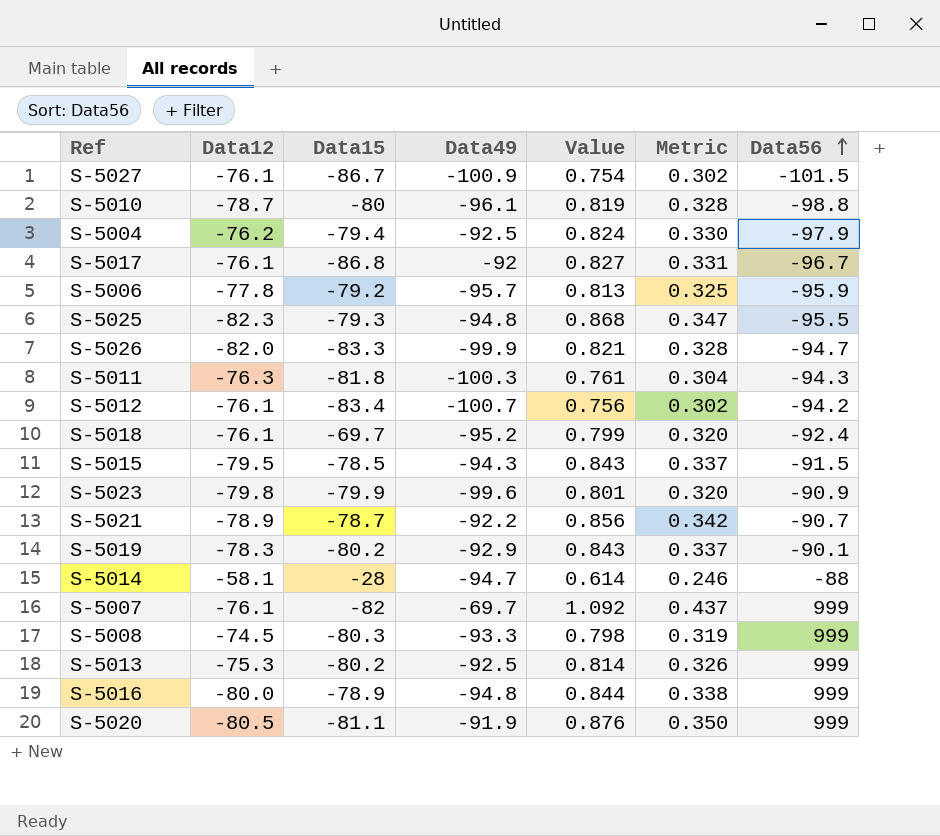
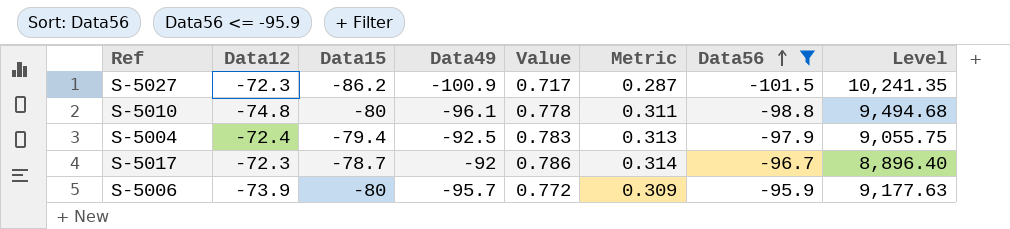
filter: none -> Data56 <= -95.9
column Level | formula: none -> [Data49] * [Data56]
S-5027 | Data12: -76.1 -> -72.3
S-5027 | Data15: -86.7 -> -86.2
S-5027 | Value: 0.754 -> 0.717
S-5027 | Metric: 0.302 -> 0.287
S-5010 | Data12: -78.7 -> -74.8
S-5010 | Value: 0.819 -> 0.778
S-5010 | Metric: 0.328 -> 0.311
S-5004 | Data12: -76.2 -> -72.4
S-5004 | Value: 0.824 -> 0.783
S-5004 | Metric: 0.330 -> 0.313
S-5017 | Data12: -76.1 -> -72.3
S-5017 | Data15: -86.8 -> -78.7
S-5017 | Value: 0.827 -> 0.786
S-5017 | Metric: 0.331 -> 0.314
S-5006 | Data12: -77.8 -> -73.9
S-5006 | Data15: -79.2 -> -80
S-5006 | Value: 0.813 -> 0.772
S-5006 | Metric: 0.325 -> 0.309

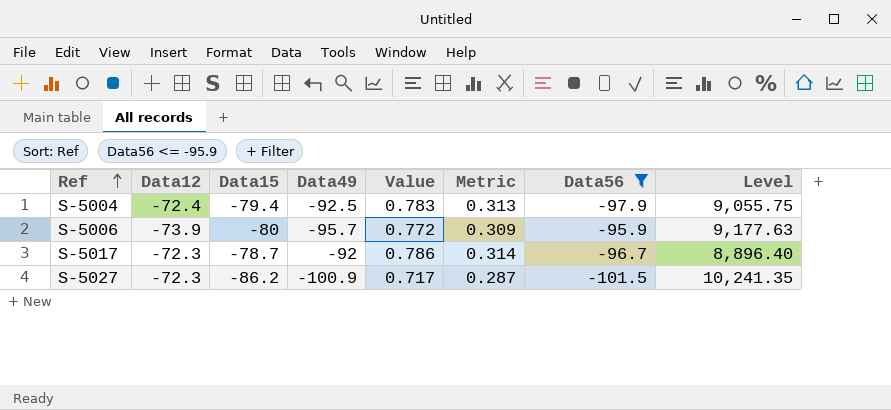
row order: Data56 ascending -> Ref ascending
row S-5010: -74.8 | -80 | -96.1 | 0.778 | 0.311 | -98.8 | 9,494.68 -> none

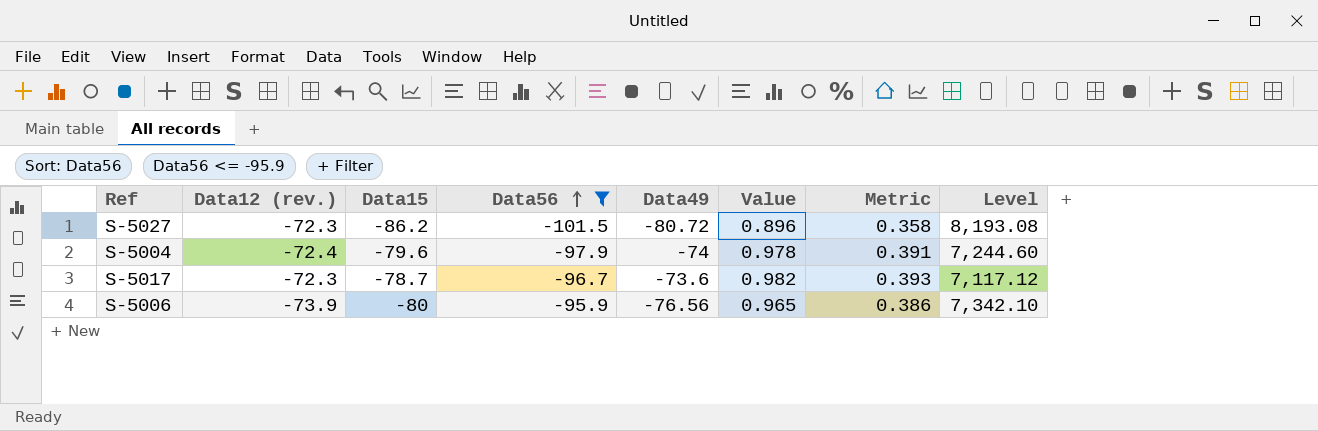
row order: Ref ascending -> Data56 ascending
column name: Data12 -> Data12 (rev.)
column Data56 | position: 7 -> 4
S-5027 | Data49: -100.9 -> -80.72
S-5027 | Value: 0.717 -> 0.896
S-5027 | Metric: 0.287 -> 0.358
S-5027 | Level: 10,241.35 -> 8,193.08
S-5004 | Data15: -79.4 -> -79.6
S-5004 | Data49: -92.5 -> -74
S-5004 | Value: 0.783 -> 0.978
S-5004 | Metric: 0.313 -> 0.391
S-5004 | Level: 9,055.75 -> 7,244.60
S-5017 | Data49: -92 -> -73.6
S-5017 | Value: 0.786 -> 0.982
S-5017 | Metric: 0.314 -> 0.393
S-5017 | Level: 8,896.40 -> 7,117.12
S-5006 | Data49: -95.7 -> -76.56
S-5006 | Value: 0.772 -> 0.965
S-5006 | Metric: 0.309 -> 0.386
S-5006 | Level: 9,177.63 -> 7,342.10

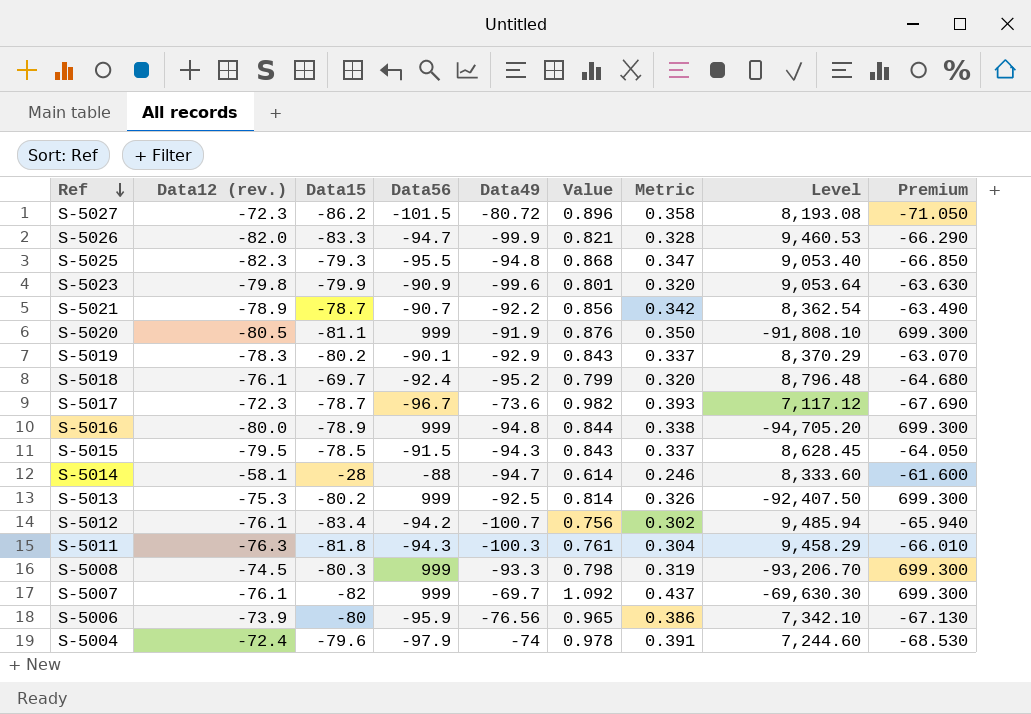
filter: Data56 <= -95.9 -> none
row order: Data56 ascending -> Ref descending
column Premium | formula: none -> [Data56] * 0.7

